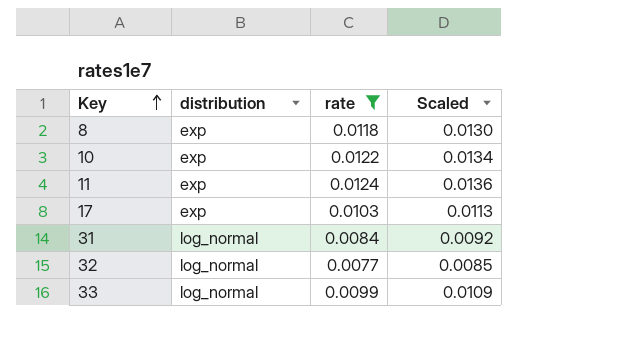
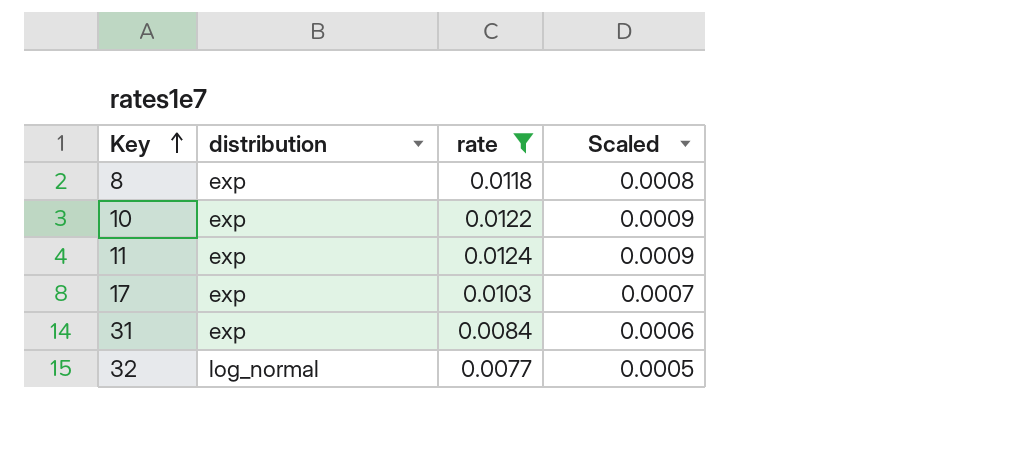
column Scaled | formula: [rate] * 1.1 -> [rate] * 0.07
row 33: log_normal | 0.0099 | 0.0109 -> none
31 | distribution: log_normal -> exp

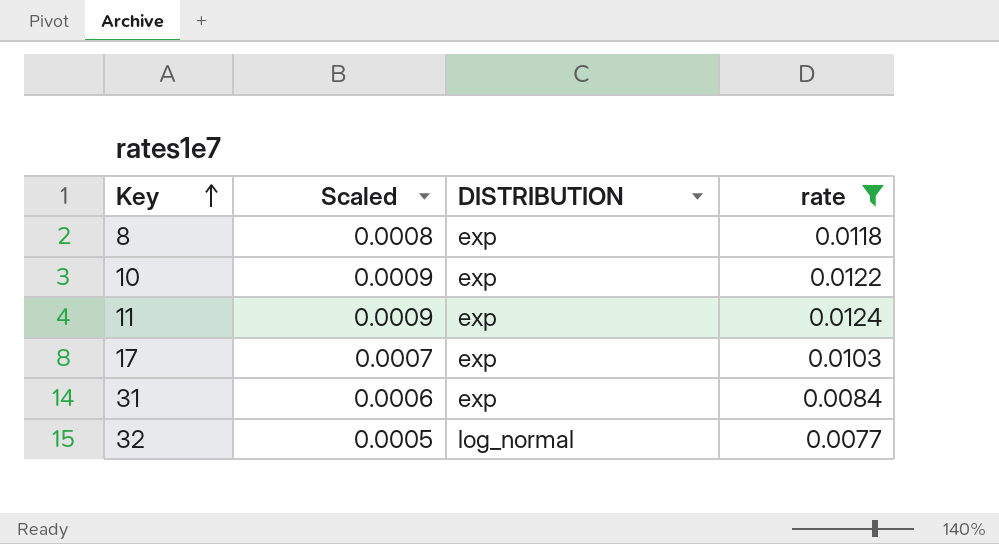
column Scaled | position: 4 -> 2
column name: distribution -> DISTRIBUTION

